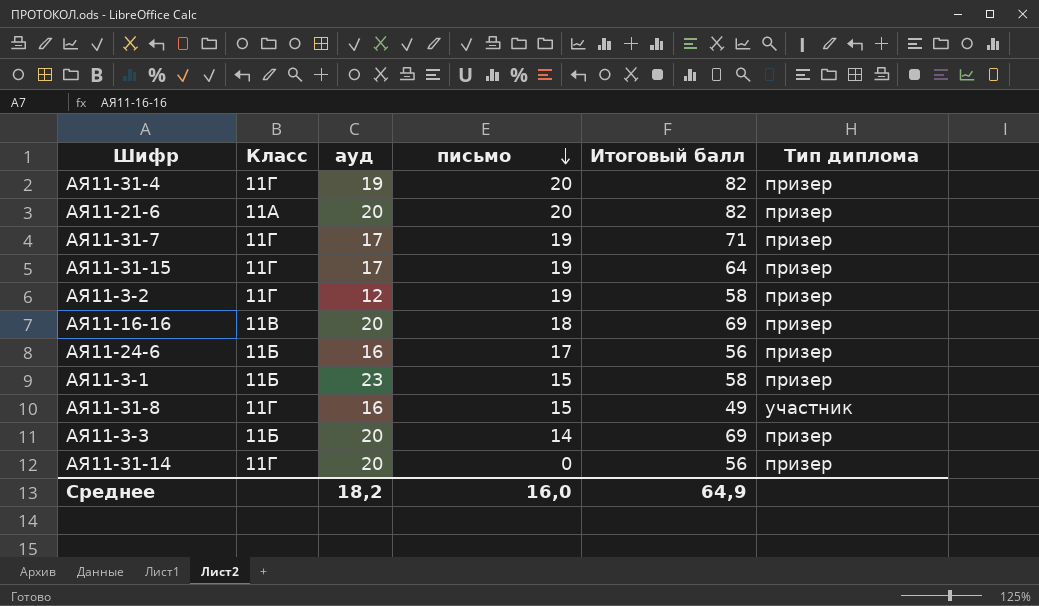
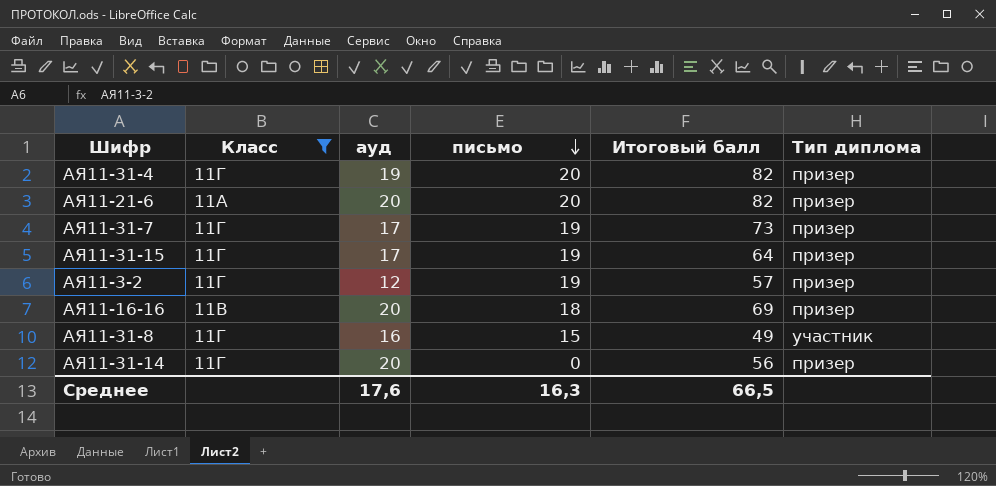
filter: none -> Класс != 11Б
АЯ11-31-7 | Итоговый балл: 71 -> 73
АЯ11-3-2 | Итоговый балл: 58 -> 57
Среднее | ауд: 18,2 -> 17,6
Среднее | письмо: 16,0 -> 16,3
Среднее | Итоговый балл: 64,9 -> 66,5

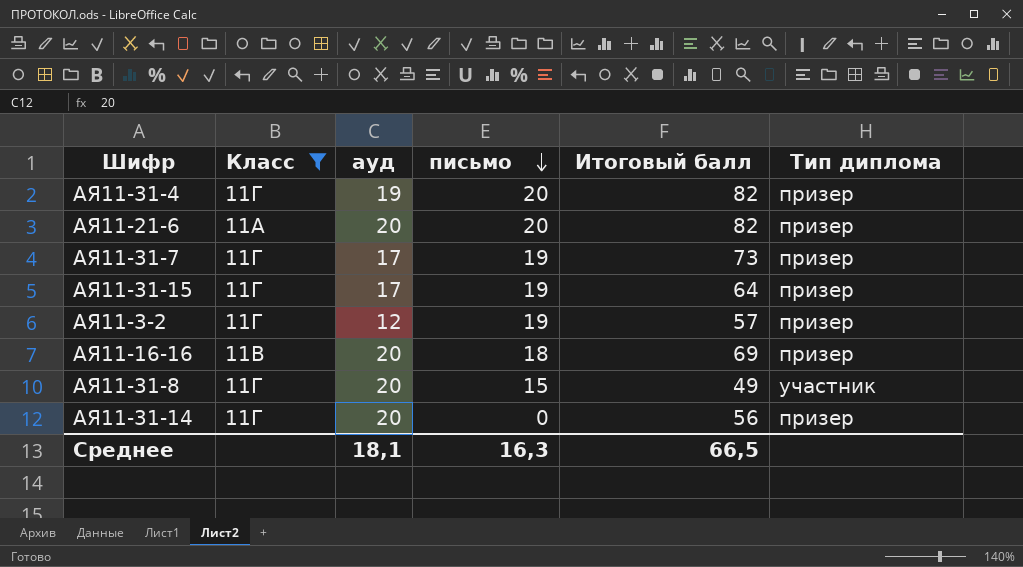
АЯ11-31-8 | ауд: 16 -> 20
Среднее | ауд: 17,6 -> 18,1

